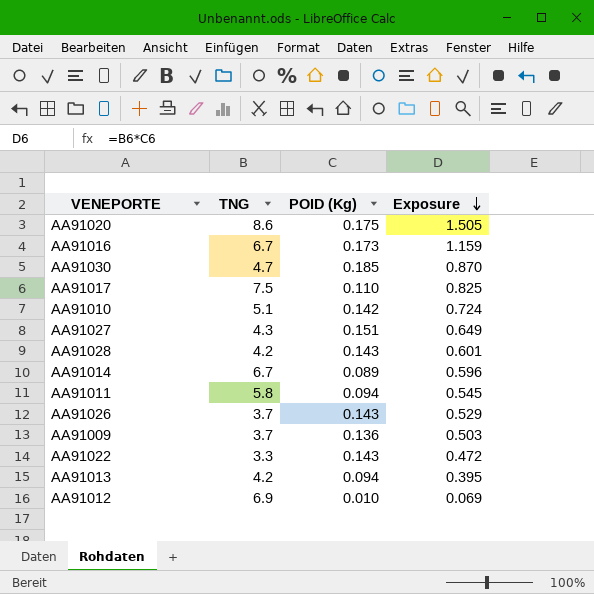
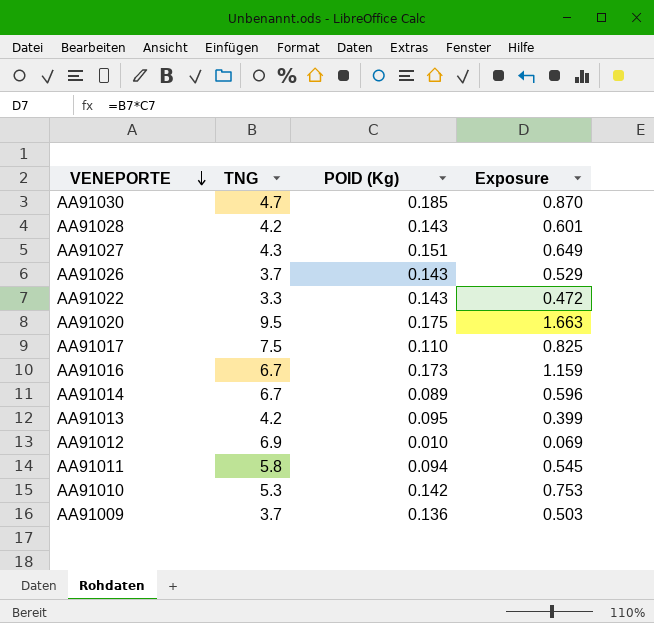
row order: Exposure descending -> VENEPORTE descending
AA91020 | TNG: 8.6 -> 9.5
AA91020 | Exposure: 1.505 -> 1.663
AA91013 | POID (Kg): 0.094 -> 0.095
AA91013 | Exposure: 0.395 -> 0.399
AA91010 | TNG: 5.1 -> 5.3
AA91010 | Exposure: 0.724 -> 0.753

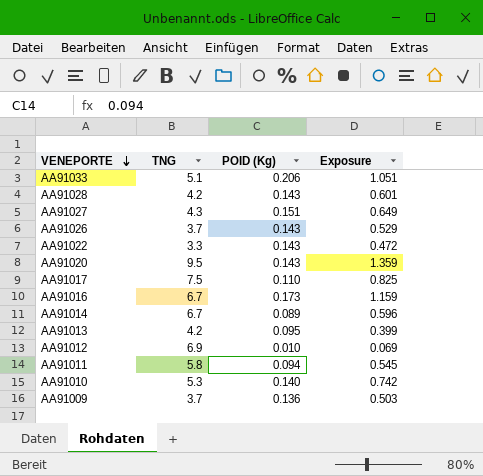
row AA91030: 4.7 | 0.185 | 0.870 -> none
row AA91033: none -> 5.1 | 0.206 | 1.051
AA91020 | POID (Kg): 0.175 -> 0.143
AA91020 | Exposure: 1.663 -> 1.359
AA91010 | POID (Kg): 0.142 -> 0.140
AA91010 | Exposure: 0.753 -> 0.742

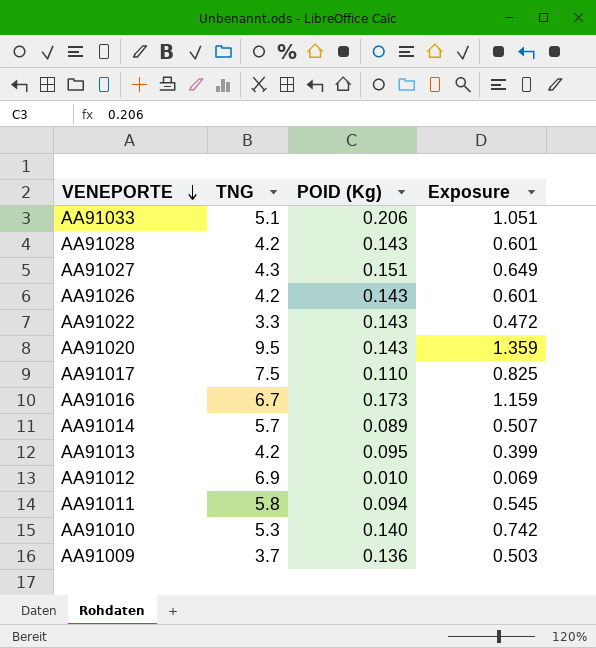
AA91026 | TNG: 3.7 -> 4.2
AA91026 | Exposure: 0.529 -> 0.601
AA91014 | TNG: 6.7 -> 5.7
AA91014 | Exposure: 0.596 -> 0.507

